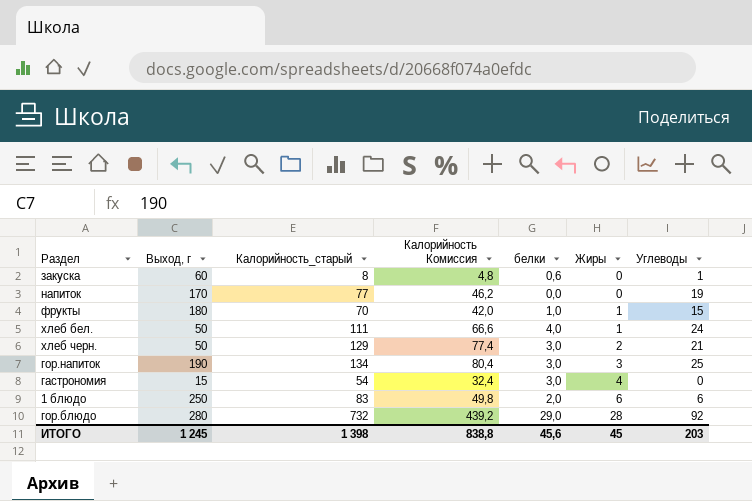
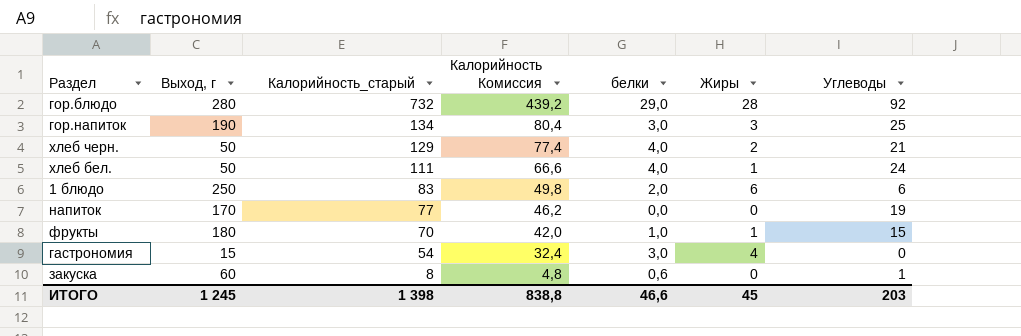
row order: Жиры ascending -> Калорийность_старый descending
хлеб черн. | белки: 3,0 -> 4,0
ИТОГО | белки: 45,6 -> 46,6

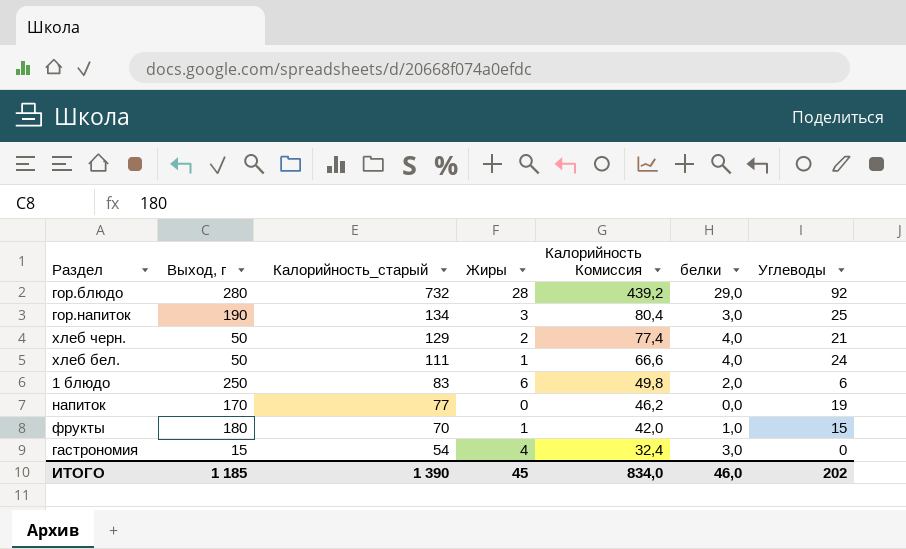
column Жиры | position: 6 -> 4
row закуска: 60 | 8 | 4,8 | 0,6 | 0 | 1 -> none
ИТОГО | Выход, г: 1 245 -> 1 185
ИТОГО | Калорийность_старый: 1 398 -> 1 390
ИТОГО | Калорийность Комиссия: 838,8 -> 834,0
ИТОГО | белки: 46,6 -> 46,0
ИТОГО | Углеводы: 203 -> 202

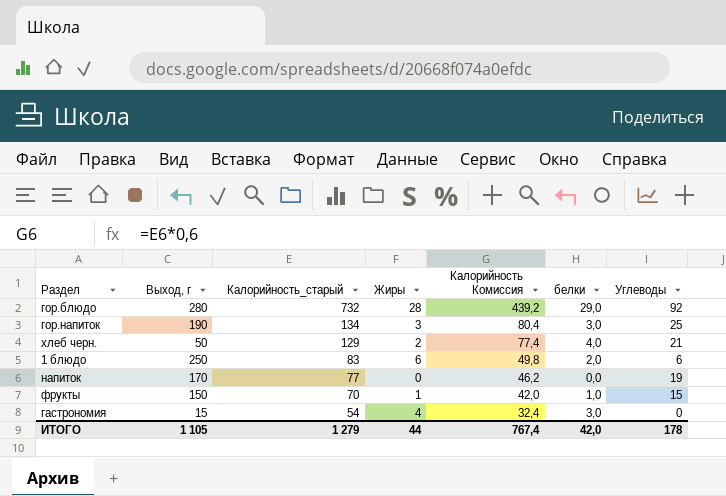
row хлеб бел.: 50 | 111 | 1 | 66,6 | 4,0 | 24 -> none
фрукты | Выход, г: 180 -> 150
ИТОГО | Выход, г: 1 185 -> 1 105
ИТОГО | Калорийность_старый: 1 390 -> 1 279
ИТОГО | Жиры: 45 -> 44
ИТОГО | Калорийность Комиссия: 834,0 -> 767,4
ИТОГО | белки: 46,0 -> 42,0
ИТОГО | Углеводы: 202 -> 178

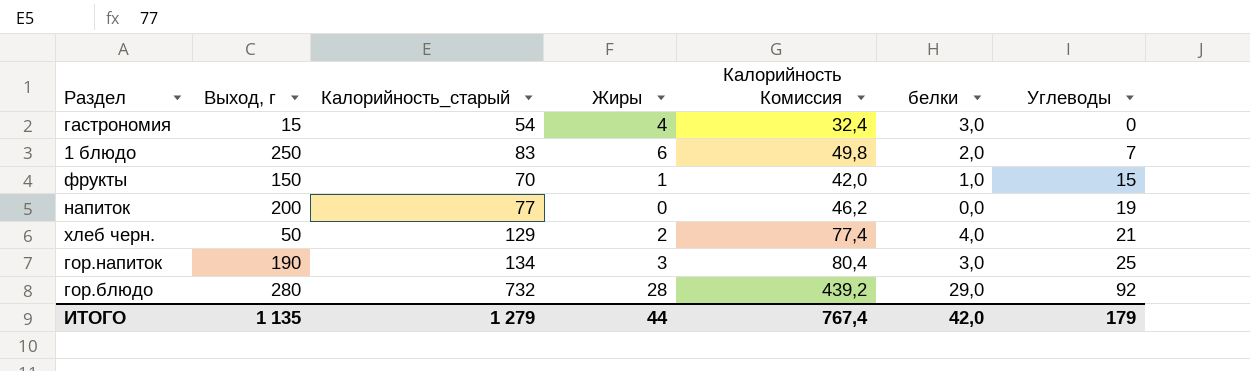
row order: Калорийность_старый descending -> Углеводы ascending
1 блюдо | Углеводы: 6 -> 7
напиток | Выход, г: 170 -> 200
ИТОГО | Выход, г: 1 105 -> 1 135
ИТОГО | Углеводы: 178 -> 179

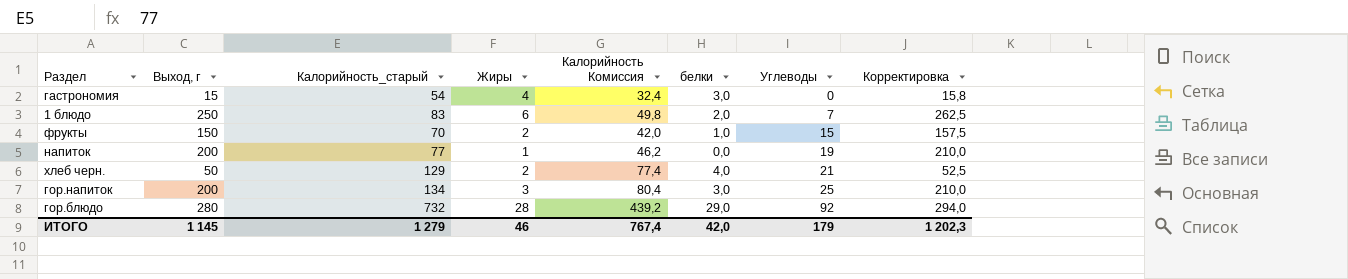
column Корректировка | formula: none -> [Выход, г] * 1,05
фрукты | Жиры: 1 -> 2
напиток | Жиры: 0 -> 1
гор.напиток | Выход, г: 190 -> 200
ИТОГО | Выход, г: 1 135 -> 1 145
ИТОГО | Жиры: 44 -> 46

